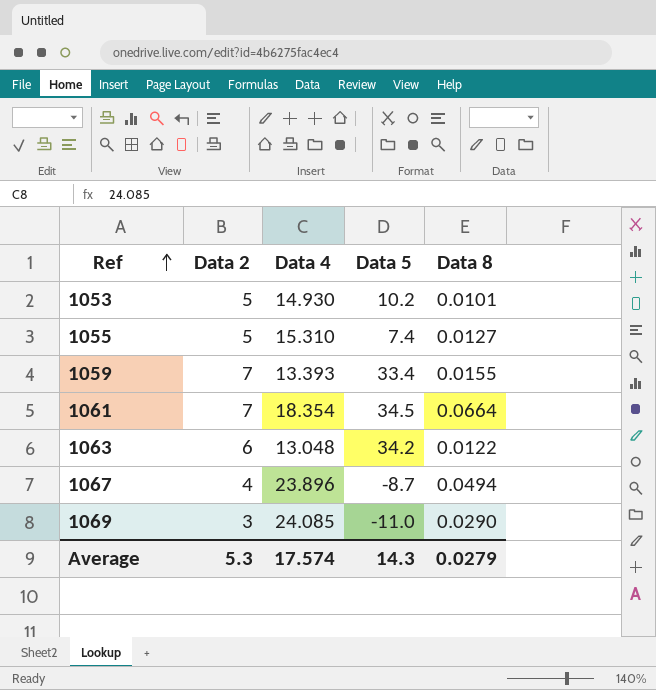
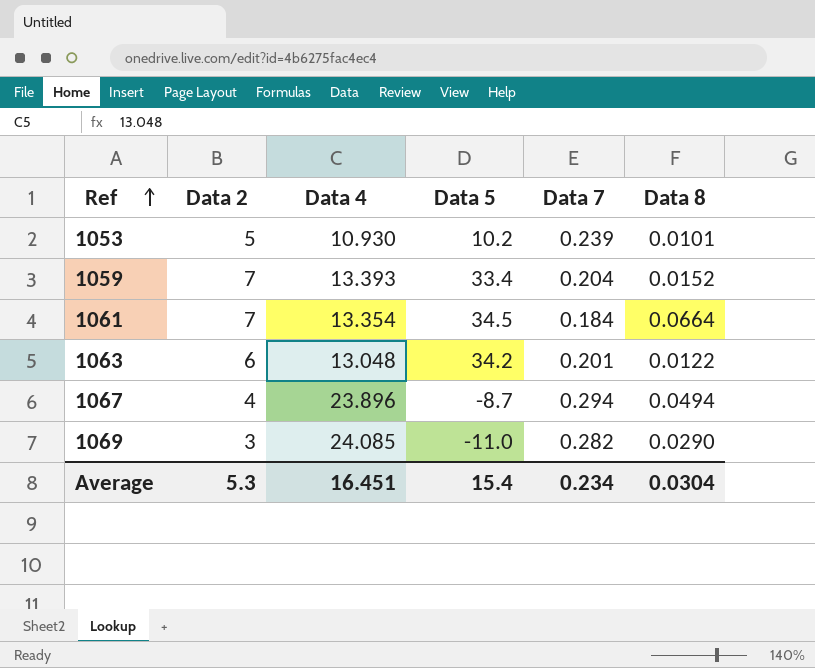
column Data 7 | position: none -> 5
row 1055: 5 | 15.310 | 7.4 | 0.0127 -> none
1053 | Data 4: 14.930 -> 10.930
1059 | Data 8: 0.0155 -> 0.0152
1061 | Data 4: 18.354 -> 13.354
Average | Data 4: 17.574 -> 16.451
Average | Data 5: 14.3 -> 15.4
Average | Data 8: 0.0279 -> 0.0304

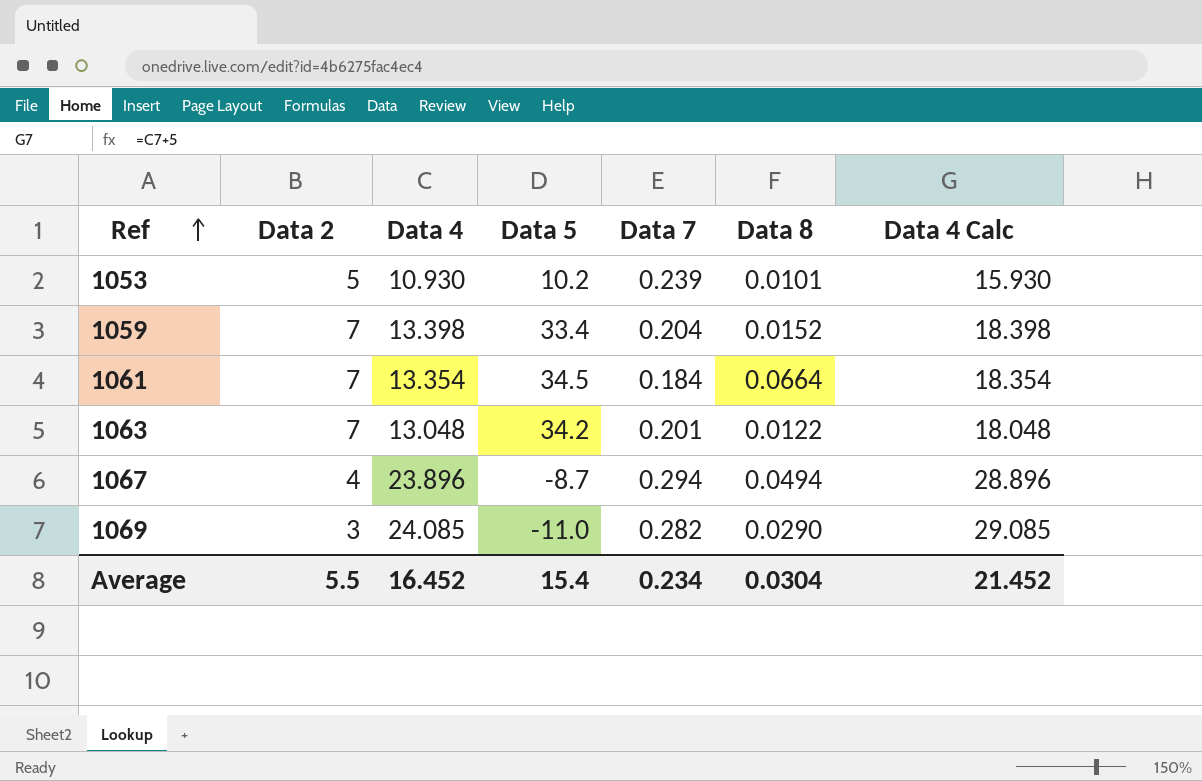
column Data 4 Calc | formula: none -> [Data 4] + 5
1059 | Data 4: 13.393 -> 13.398
1063 | Data 2: 6 -> 7
Average | Data 2: 5.3 -> 5.5
Average | Data 4: 16.451 -> 16.452

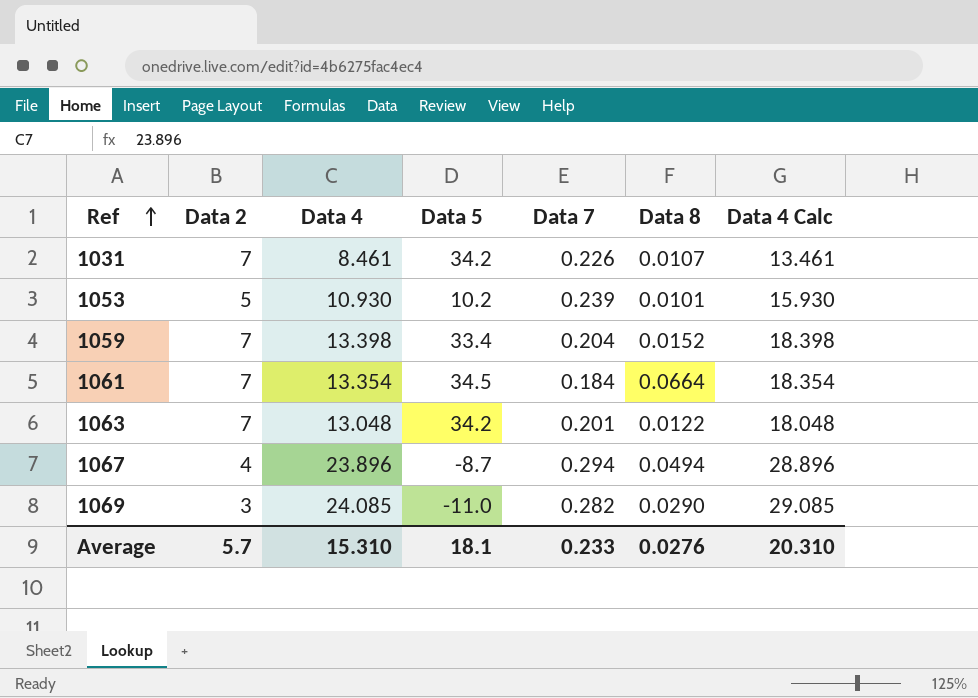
row 1031: none -> 7 | 8.461 | 34.2 | 0.226 | 0.0107 | 13.461
Average | Data 2: 5.5 -> 5.7
Average | Data 4: 16.452 -> 15.310
Average | Data 5: 15.4 -> 18.1
Average | Data 7: 0.234 -> 0.233
Average | Data 8: 0.0304 -> 0.0276
Average | Data 4 Calc: 21.452 -> 20.310

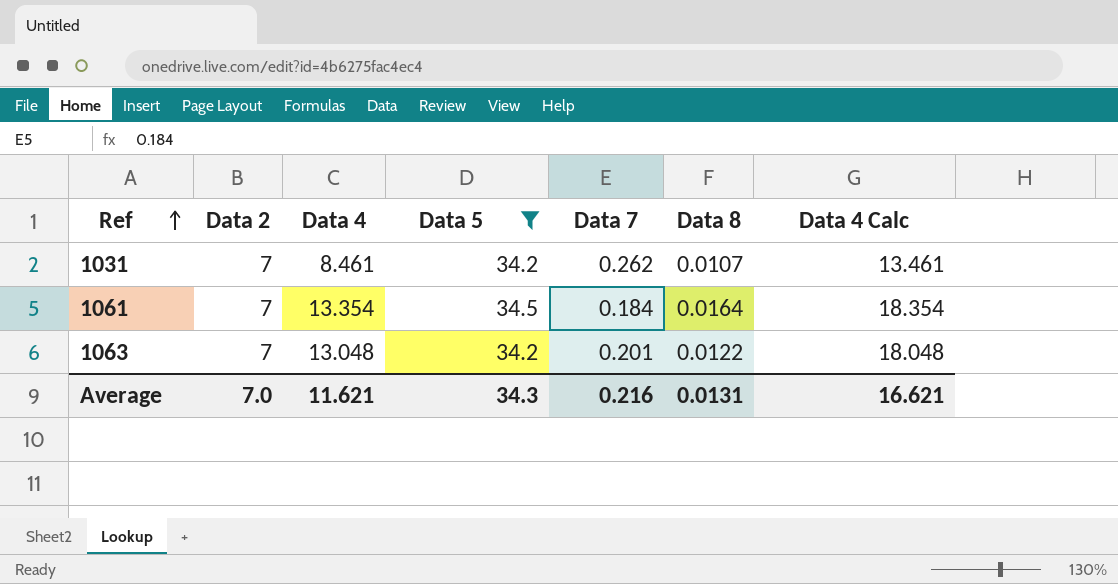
filter: none -> Data 5 >= 34.2
1031 | Data 7: 0.226 -> 0.262
1061 | Data 8: 0.0664 -> 0.0164
Average | Data 2: 5.7 -> 7.0
Average | Data 4: 15.310 -> 11.621
Average | Data 5: 18.1 -> 34.3
Average | Data 7: 0.233 -> 0.216
Average | Data 8: 0.0276 -> 0.0131
Average | Data 4 Calc: 20.310 -> 16.621

